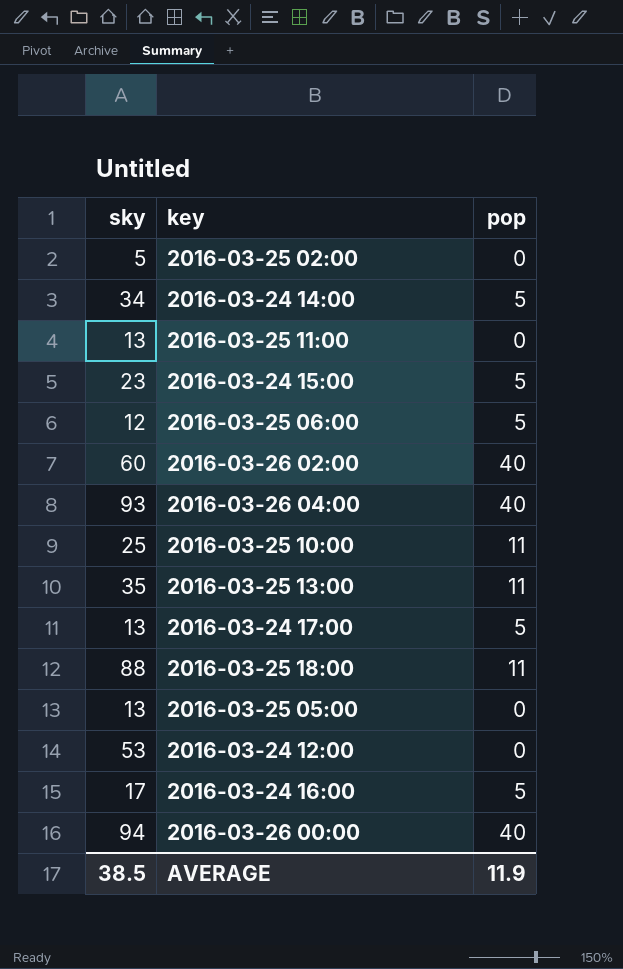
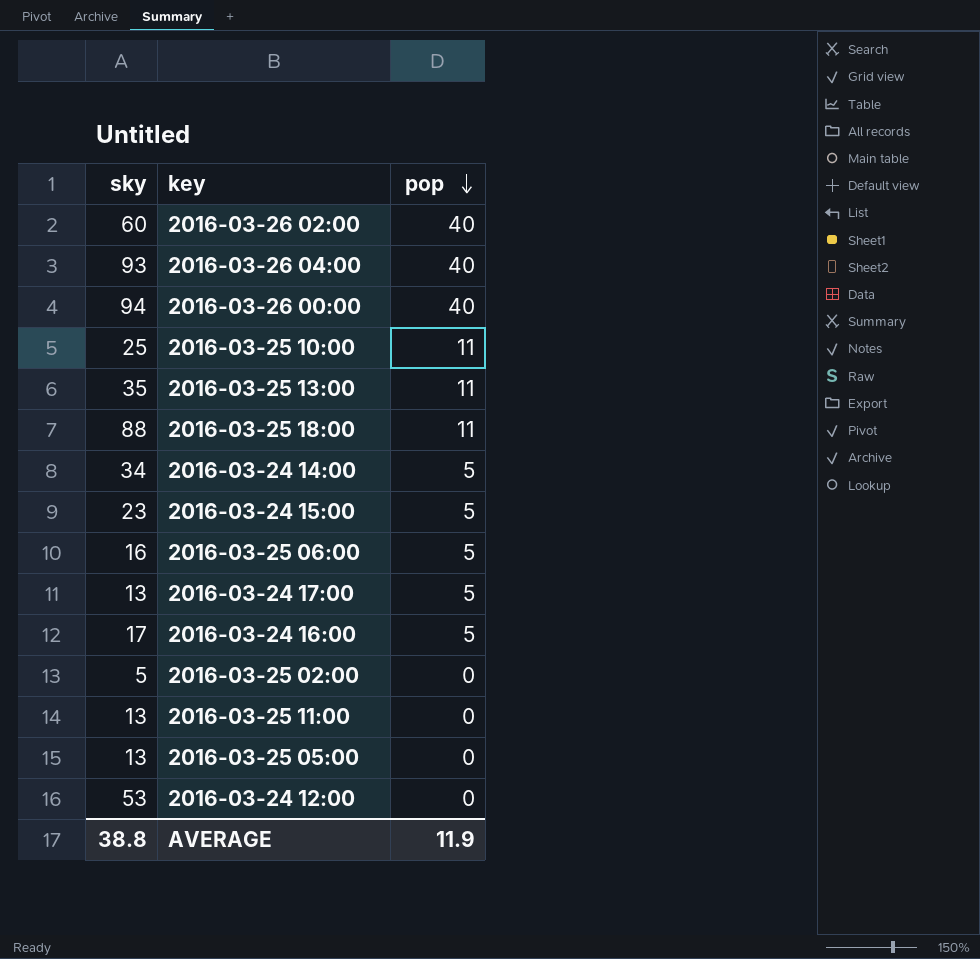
row order: none -> pop descending
2016-03-25 06:00 | sky: 12 -> 16
AVERAGE | sky: 38.5 -> 38.8

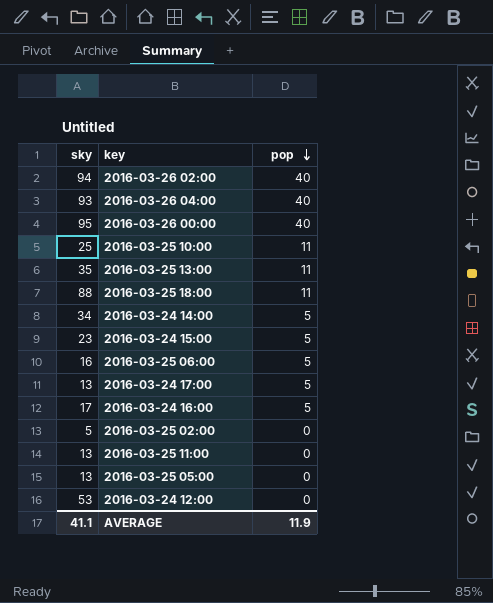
2016-03-26 02:00 | sky: 60 -> 94
2016-03-26 00:00 | sky: 94 -> 95
AVERAGE | sky: 38.8 -> 41.1

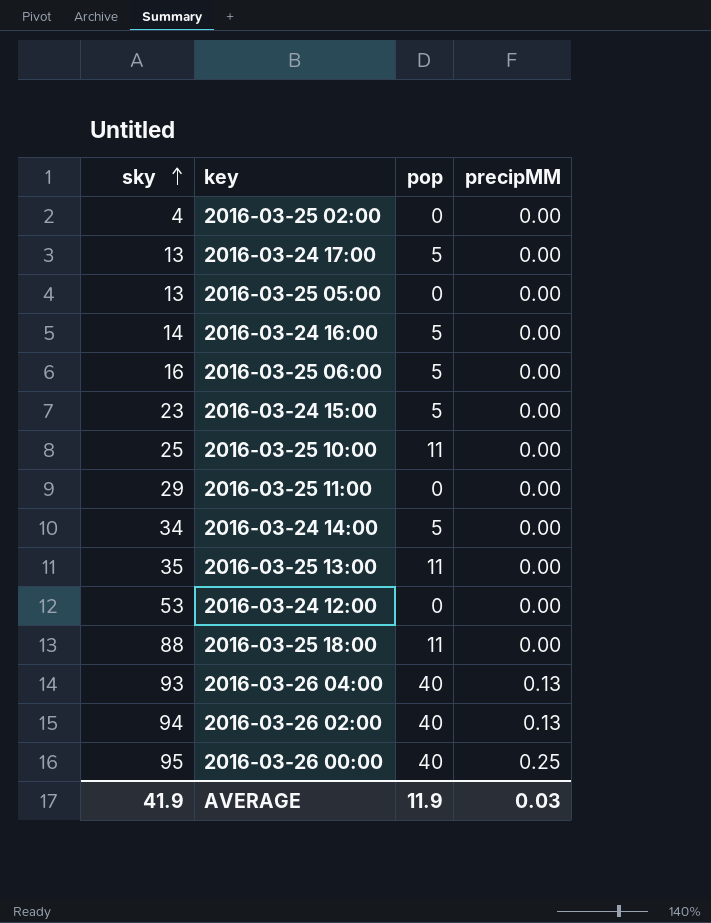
row order: pop descending -> sky ascending
column precipMM | position: none -> 4
2016-03-25 02:00 | sky: 5 -> 4
2016-03-24 16:00 | sky: 17 -> 14
2016-03-25 11:00 | sky: 13 -> 29
AVERAGE | sky: 41.1 -> 41.9

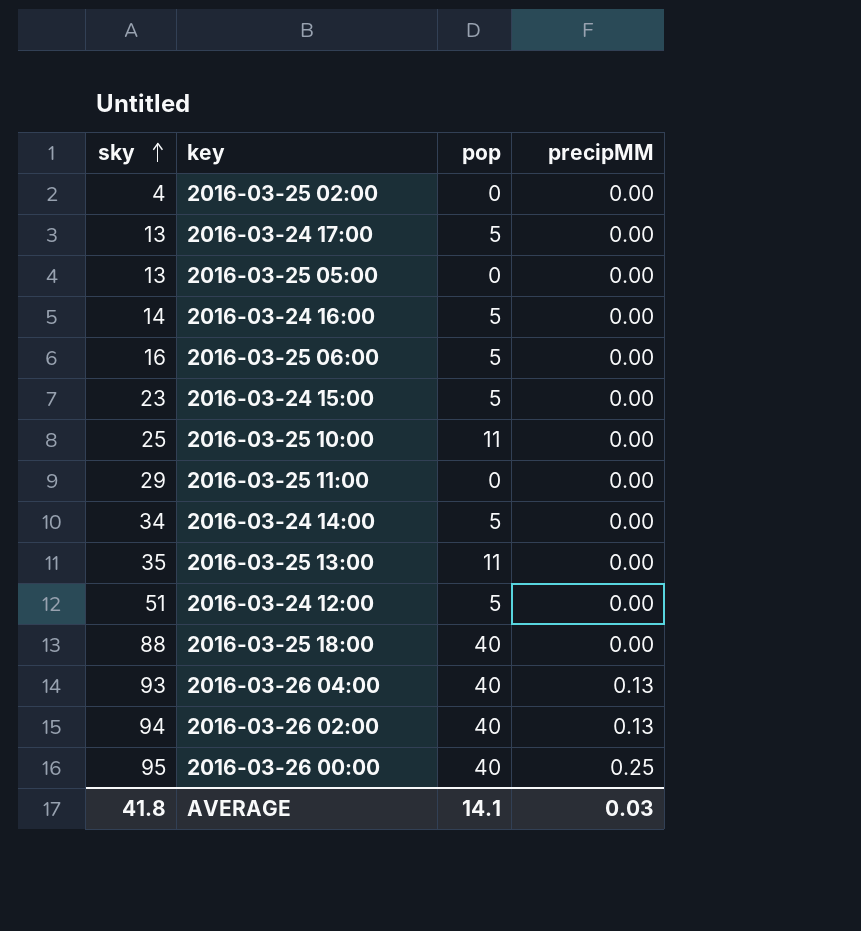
2016-03-24 12:00 | sky: 53 -> 51
2016-03-24 12:00 | pop: 0 -> 5
2016-03-25 18:00 | pop: 11 -> 40
AVERAGE | sky: 41.9 -> 41.8
AVERAGE | pop: 11.9 -> 14.1

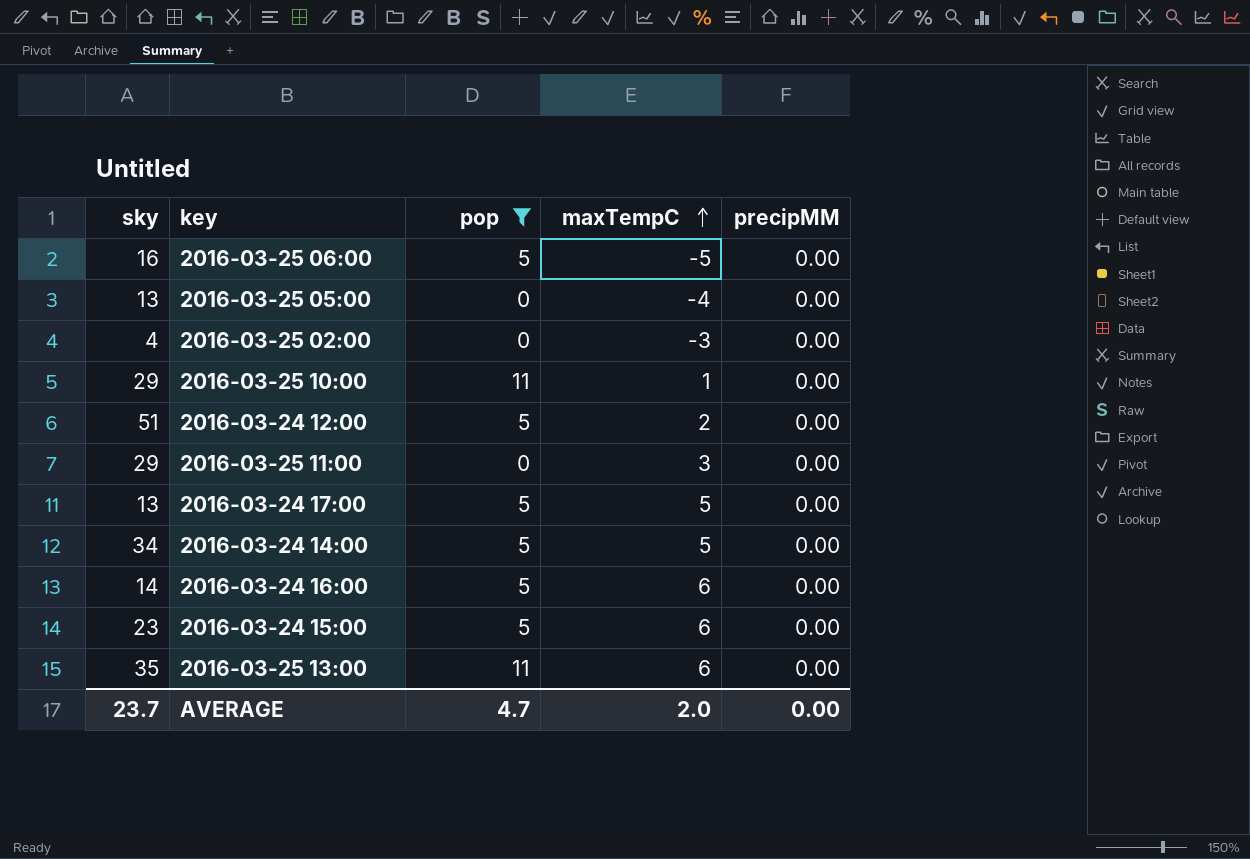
filter: none -> pop != 40
row order: sky ascending -> maxTempC ascending
column maxTempC | position: none -> 4
2016-03-25 10:00 | sky: 25 -> 29
AVERAGE | sky: 41.8 -> 23.7
AVERAGE | pop: 14.1 -> 4.7
AVERAGE | precipMM: 0.03 -> 0.00

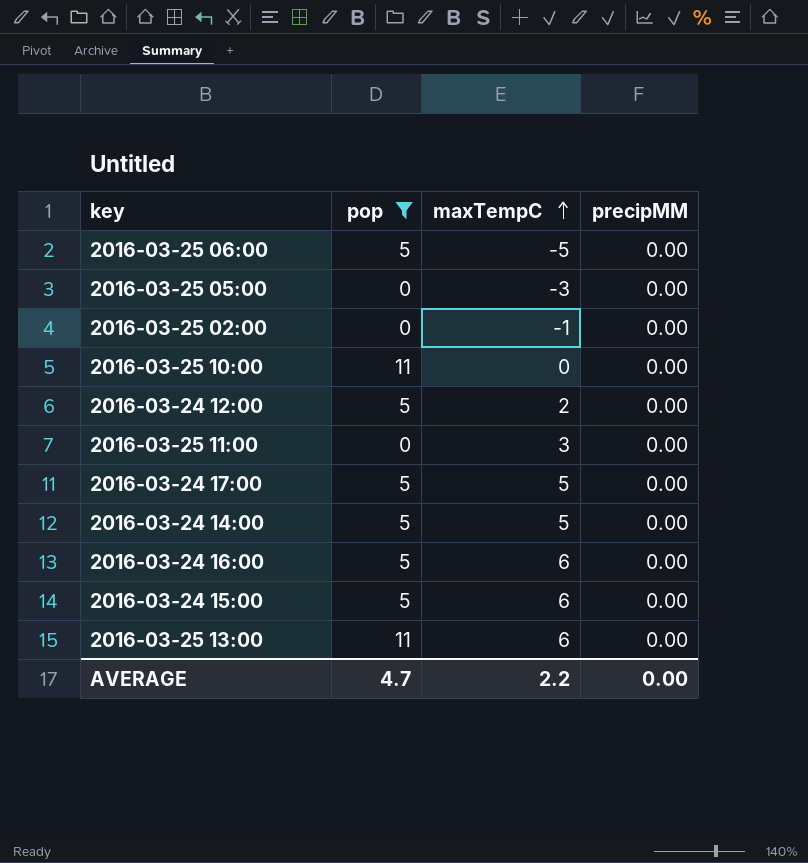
column sky | position: 1 -> none
2016-03-25 05:00 | maxTempC: -4 -> -3
2016-03-25 02:00 | maxTempC: -3 -> -1
2016-03-25 10:00 | maxTempC: 1 -> 0
AVERAGE | maxTempC: 2.0 -> 2.2

